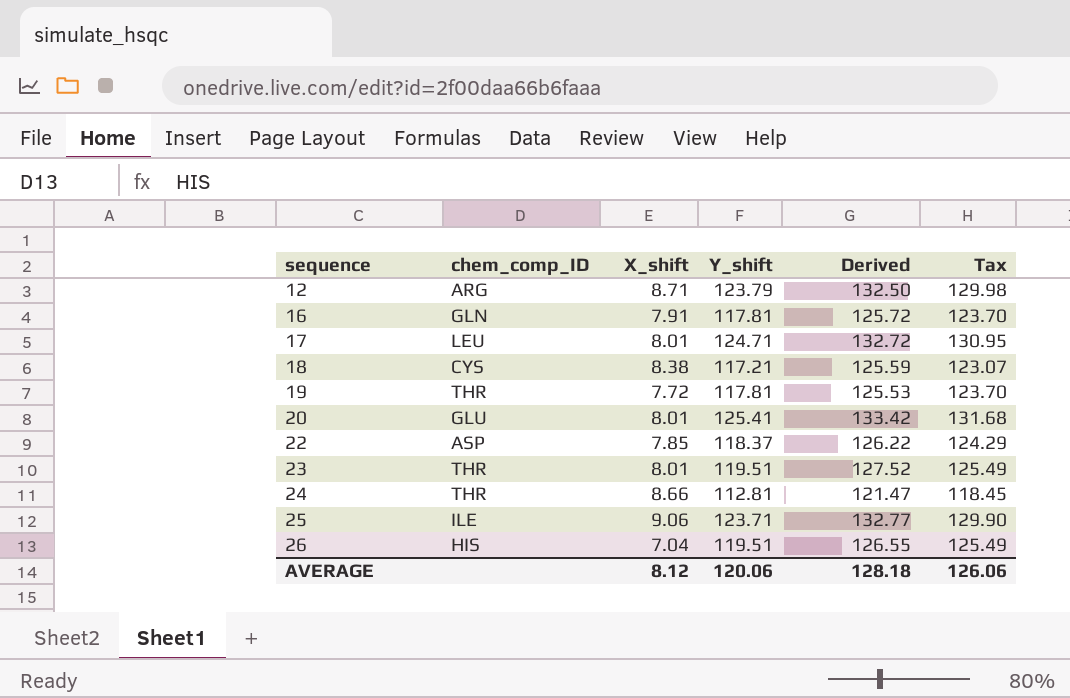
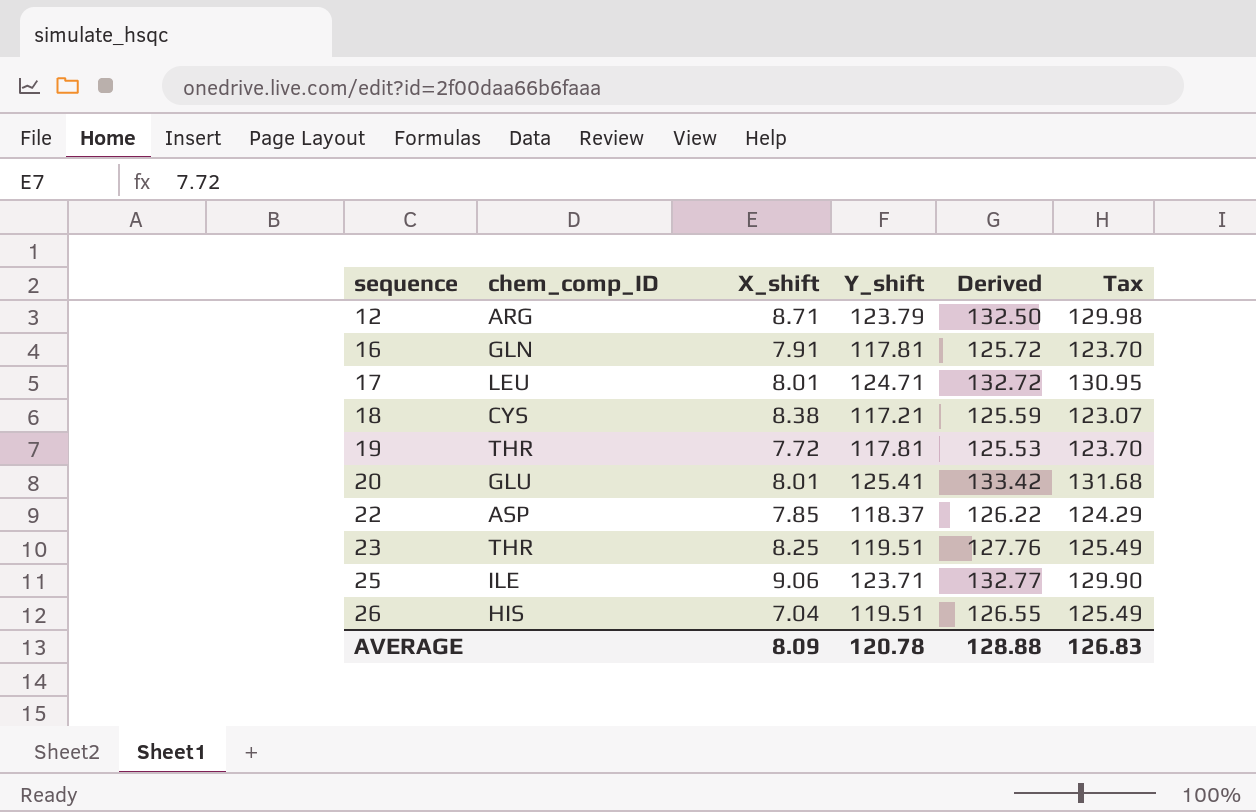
row 24: THR | 8.66 | 112.81 | 121.47 | 118.45 -> none
23 | X_shift: 8.01 -> 8.25
23 | Derived: 127.52 -> 127.76
AVERAGE | X_shift: 8.12 -> 8.09
AVERAGE | Y_shift: 120.06 -> 120.78
AVERAGE | Derived: 128.18 -> 128.88
AVERAGE | Tax: 126.06 -> 126.83

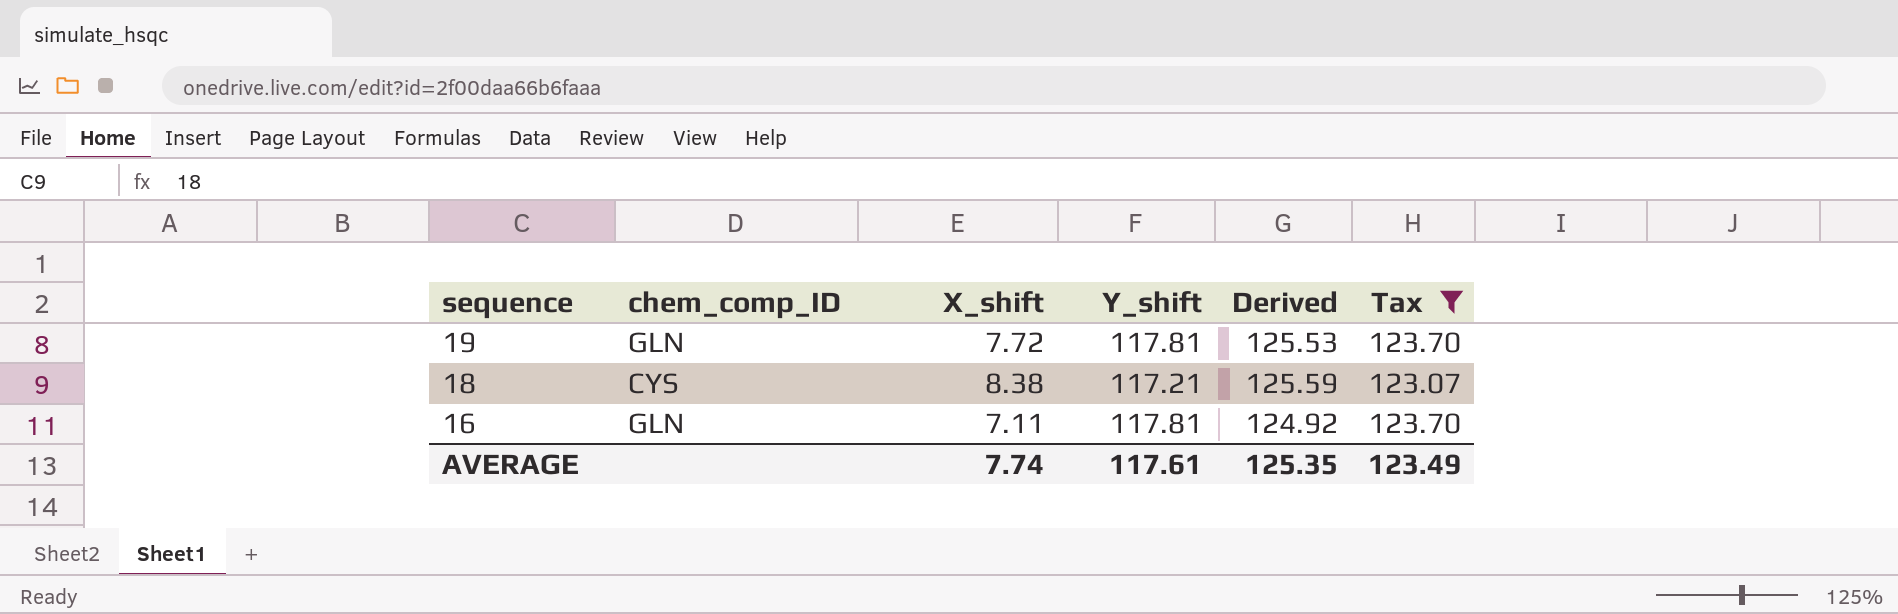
filter: none -> Tax <= 123.70
row order: sequence ascending -> sequence descending
19 | chem_comp_ID: THR -> GLN
16 | X_shift: 7.91 -> 7.11
16 | Derived: 125.72 -> 124.92
AVERAGE | X_shift: 8.09 -> 7.74
AVERAGE | Y_shift: 120.78 -> 117.61
AVERAGE | Derived: 128.88 -> 125.35
AVERAGE | Tax: 126.83 -> 123.49

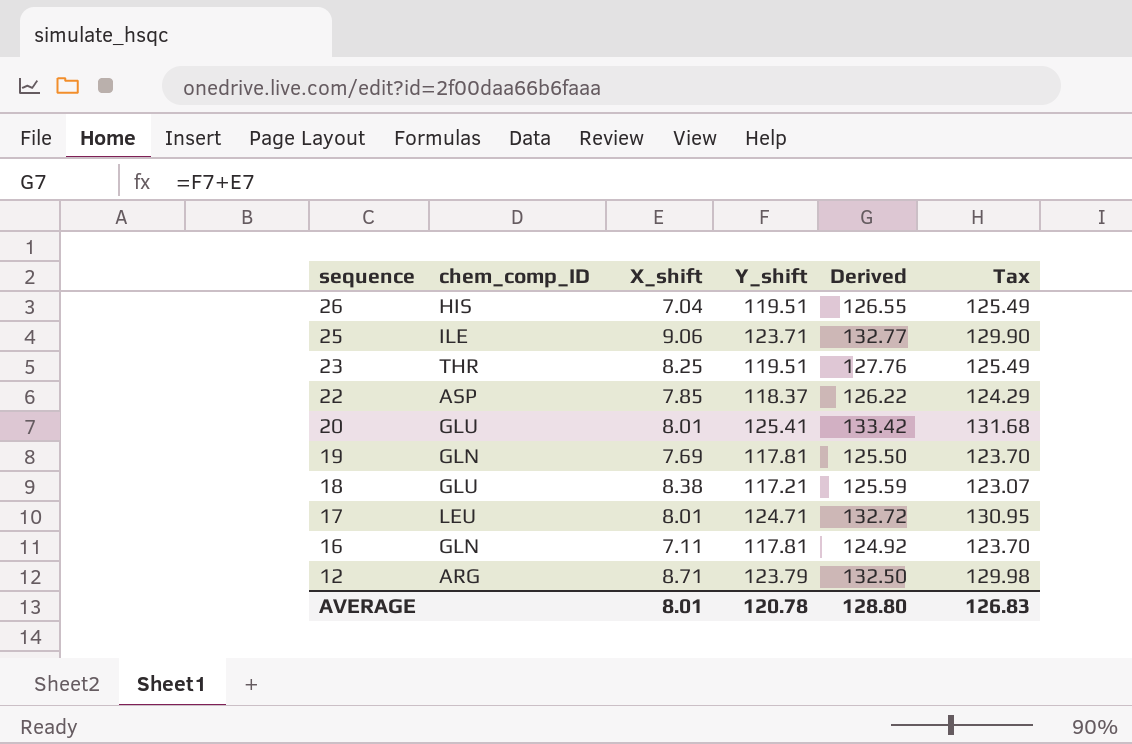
filter: Tax <= 123.70 -> none
19 | X_shift: 7.72 -> 7.69
19 | Derived: 125.53 -> 125.50
18 | chem_comp_ID: CYS -> GLU
AVERAGE | X_shift: 7.74 -> 8.01
AVERAGE | Y_shift: 117.61 -> 120.78
AVERAGE | Derived: 125.35 -> 128.80
AVERAGE | Tax: 123.49 -> 126.83

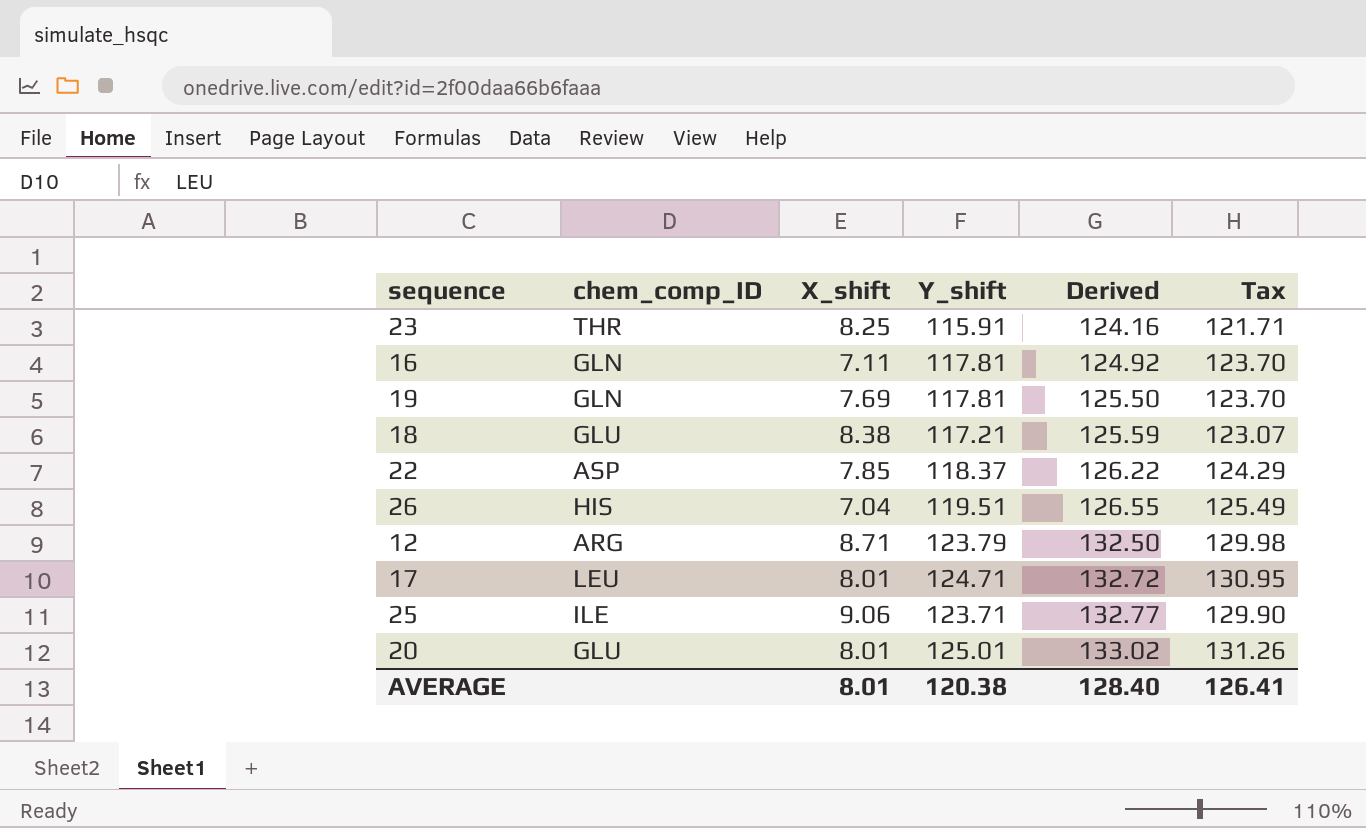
row order: sequence descending -> Derived ascending
23 | Y_shift: 119.51 -> 115.91
23 | Derived: 127.76 -> 124.16
23 | Tax: 125.49 -> 121.71
20 | Y_shift: 125.41 -> 125.01
20 | Derived: 133.42 -> 133.02
20 | Tax: 131.68 -> 131.26
AVERAGE | Y_shift: 120.78 -> 120.38
AVERAGE | Derived: 128.80 -> 128.40
AVERAGE | Tax: 126.83 -> 126.41

